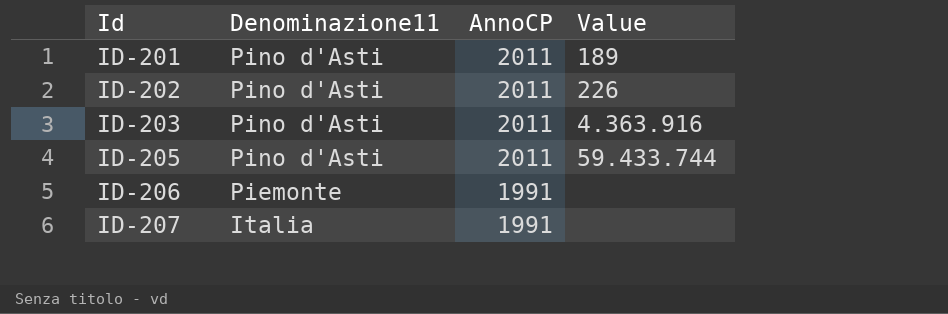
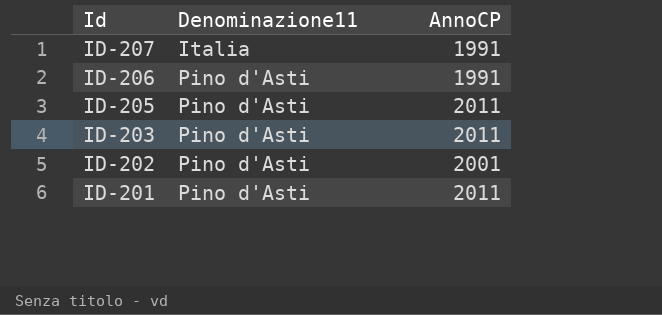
row order: Id ascending -> Id descending
column Value | position: 4 -> none
ID-206 | Denominazione11: Piemonte -> Pino d'Asti
ID-202 | AnnoCP: 2011 -> 2001

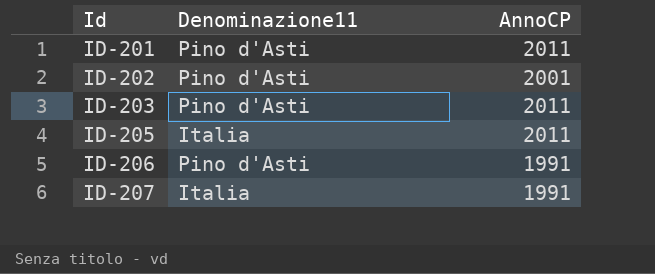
row order: Id descending -> Id ascending
ID-205 | Denominazione11: Pino d'Asti -> Italia

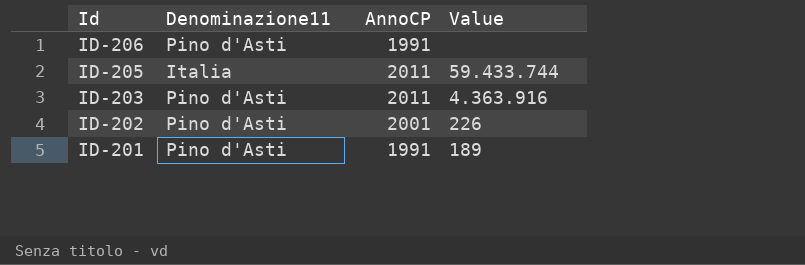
row order: Id ascending -> Id descending
column Value | position: none -> 4
row ID-207: Italia | 1991 -> none
ID-201 | AnnoCP: 2011 -> 1991

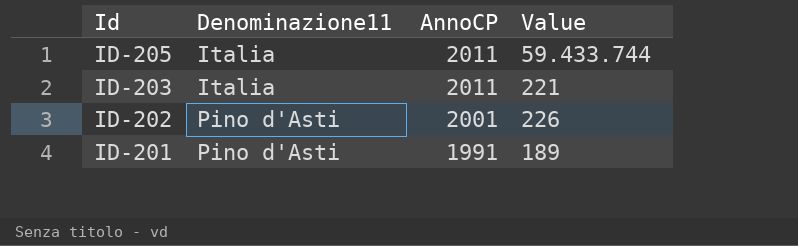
row ID-206: Pino d'Asti | 1991 | none -> none
ID-203 | Denominazione11: Pino d'Asti -> Italia
ID-203 | Value: 4.363.916 -> 221

